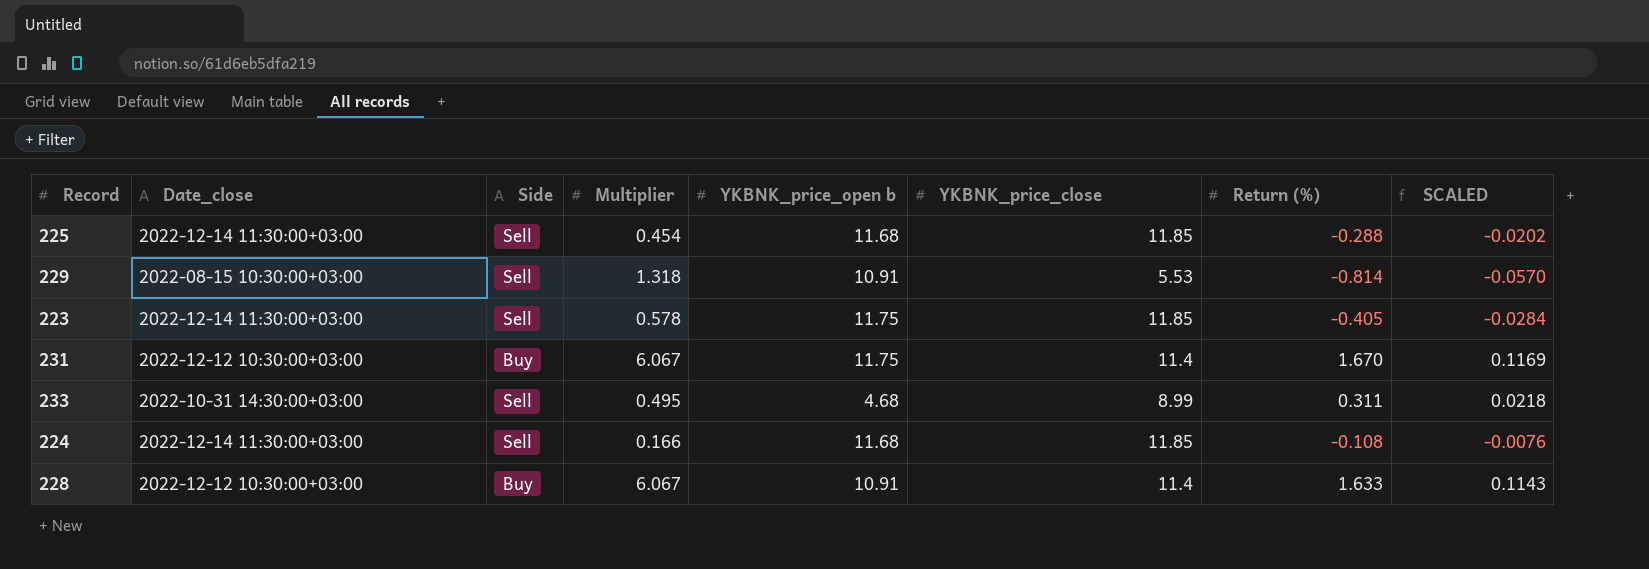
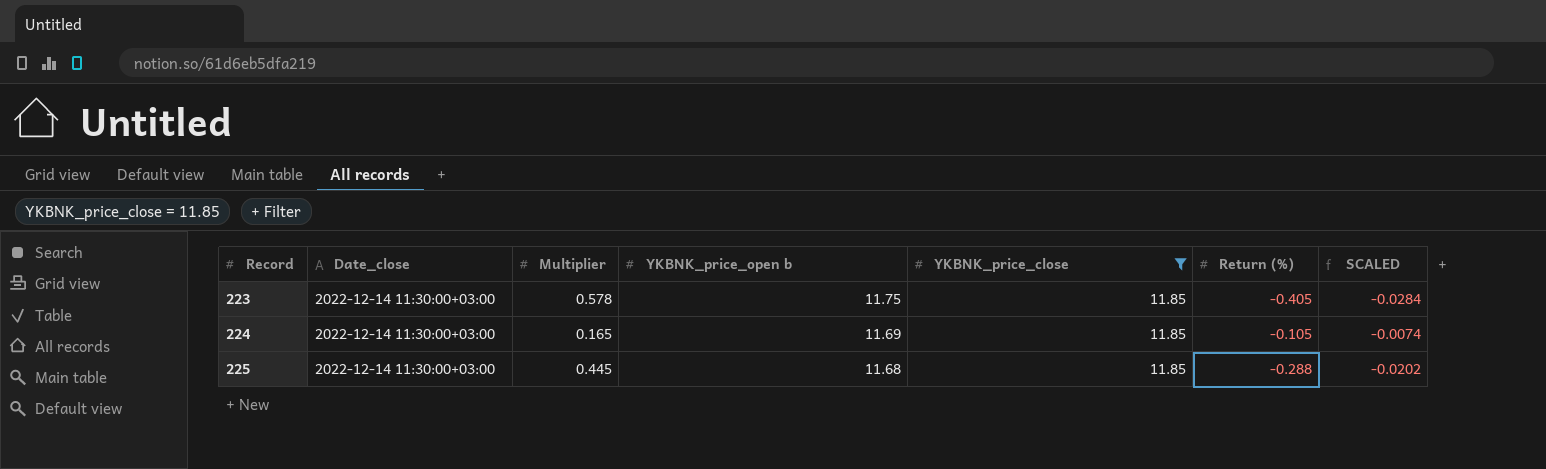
filter: none -> YKBNK_price_close = 11.85
row order: none -> Record ascending
column Side | position: 3 -> none
224 | Multiplier: 0.166 -> 0.165
224 | YKBNK_price_open b: 11.68 -> 11.69
224 | Return (%): -0.108 -> -0.105
224 | SCALED: -0.0076 -> -0.0074
225 | Multiplier: 0.454 -> 0.445

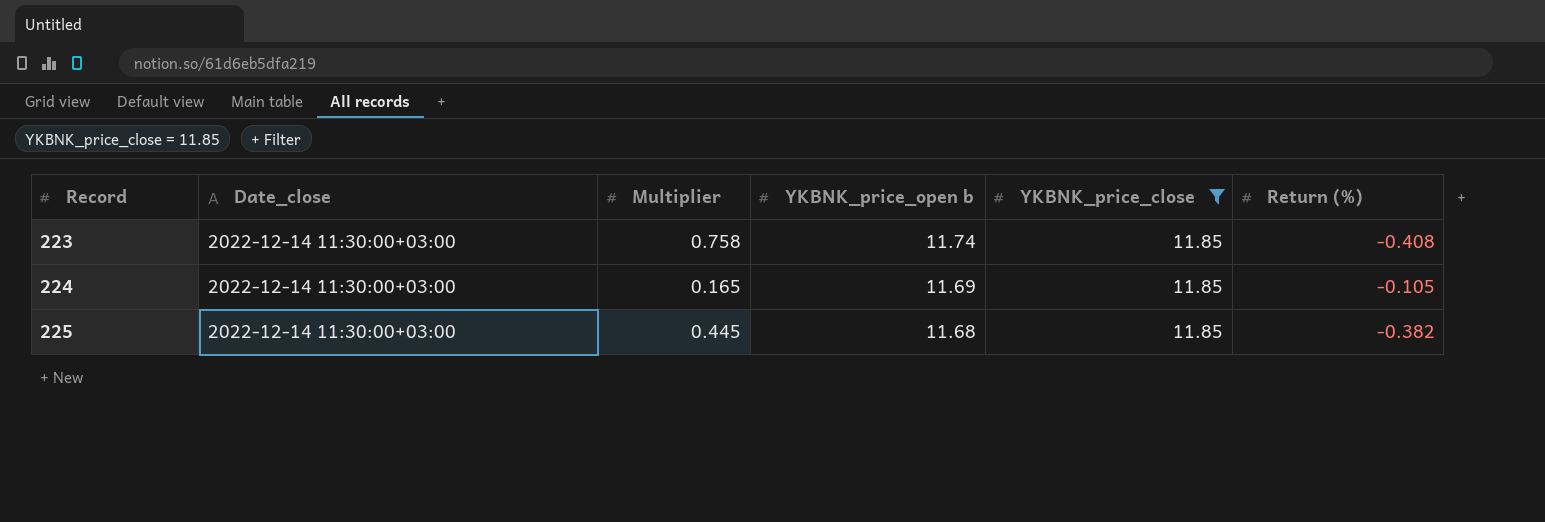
column SCALED | formula: [Return (%)] * 0.07 -> none
223 | Multiplier: 0.578 -> 0.758
223 | YKBNK_price_open b: 11.75 -> 11.74
223 | Return (%): -0.405 -> -0.408
225 | Return (%): -0.288 -> -0.382

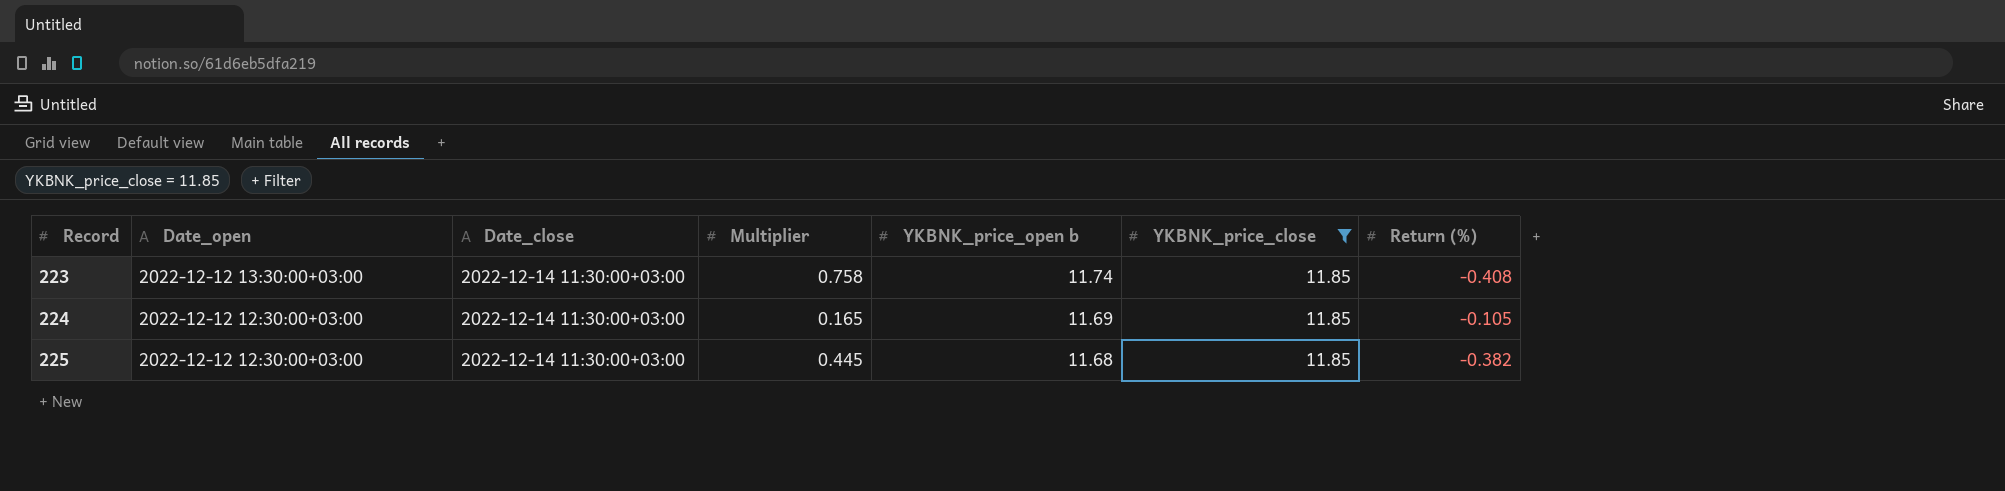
column Date_open | position: none -> 2

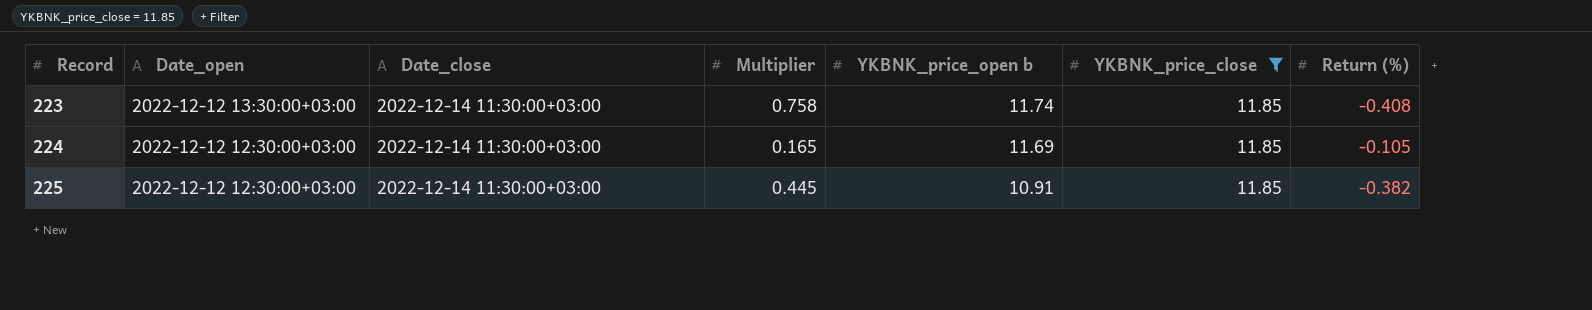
225 | YKBNK_price_open b: 11.68 -> 10.91

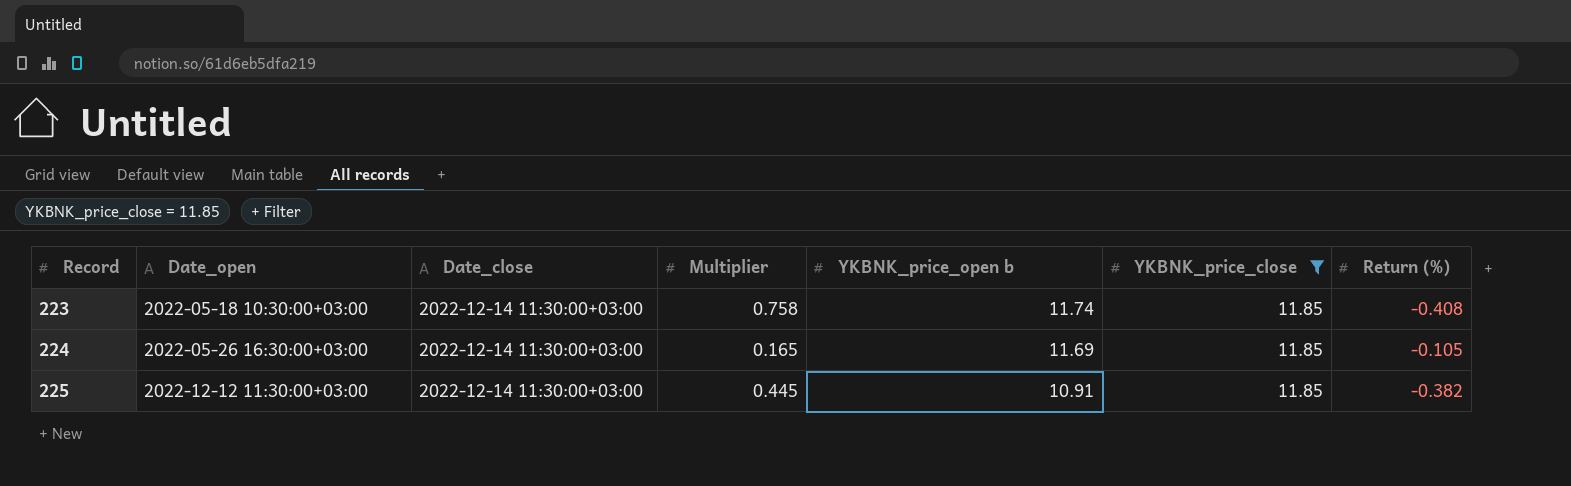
223 | Date_open: 2022-12-12 13:30:00+03:00 -> 2022-05-18 10:30:00+03:00
224 | Date_open: 2022-12-12 12:30:00+03:00 -> 2022-05-26 16:30:00+03:00
225 | Date_open: 2022-12-12 12:30:00+03:00 -> 2022-12-12 11:30:00+03:00

